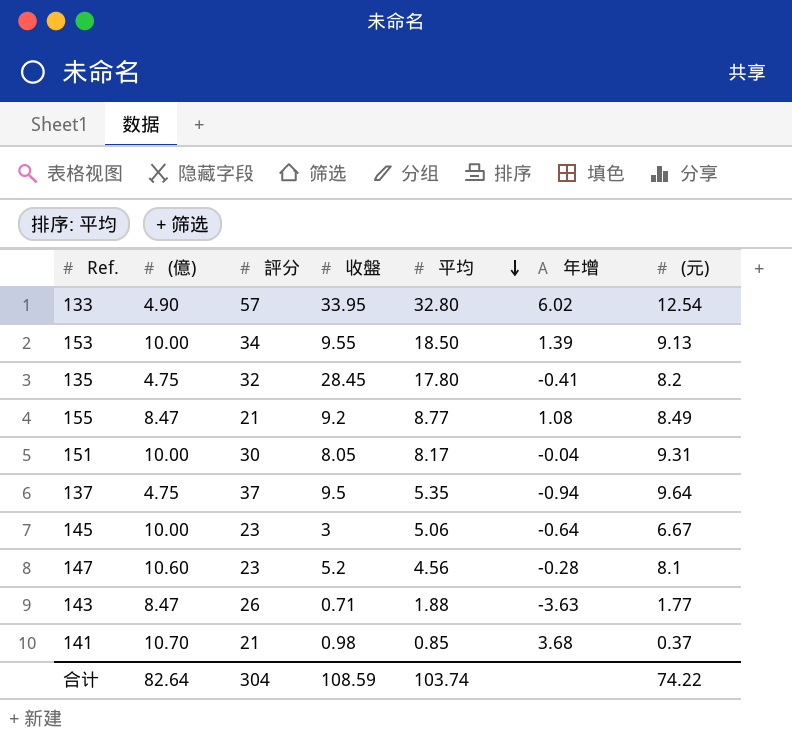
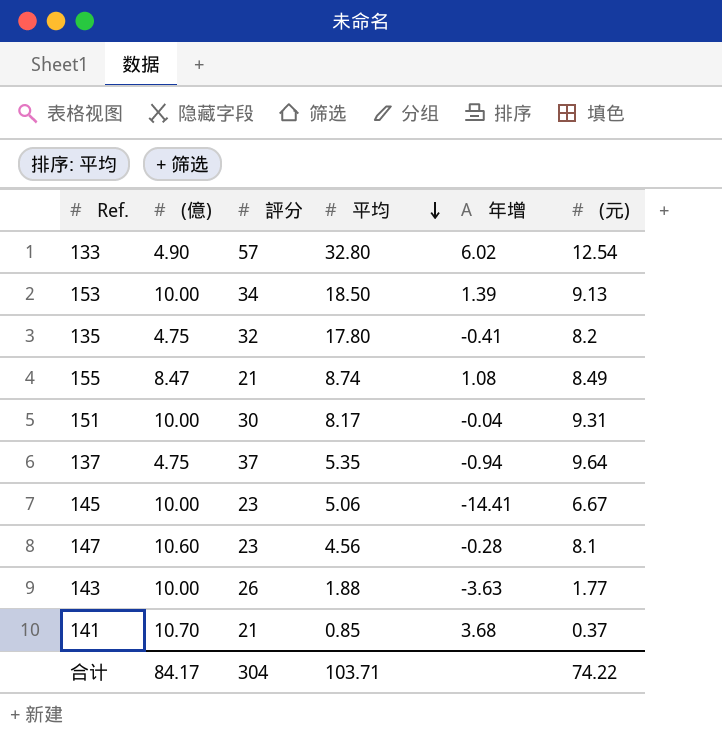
column 收盤 | position: 4 -> none
155 | 平均: 8.77 -> 8.74
145 | 年增: -0.64 -> -14.41
143 | (億): 8.47 -> 10.00
合计 | (億): 82.64 -> 84.17
合计 | 平均: 103.74 -> 103.71

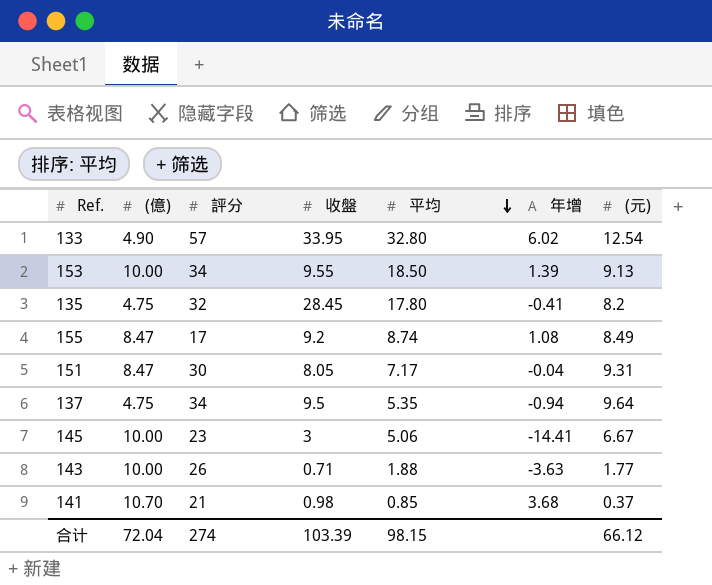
column 收盤 | position: none -> 4
row 147: 10.60 | 23 | 4.56 | -0.28 | 8.1 -> none
155 | 評分: 21 -> 17
151 | (億): 10.00 -> 8.47
151 | 平均: 8.17 -> 7.17
137 | 評分: 37 -> 34
合计 | (億): 84.17 -> 72.04
合计 | 評分: 304 -> 274
合计 | 平均: 103.71 -> 98.15
合计 | (元): 74.22 -> 66.12

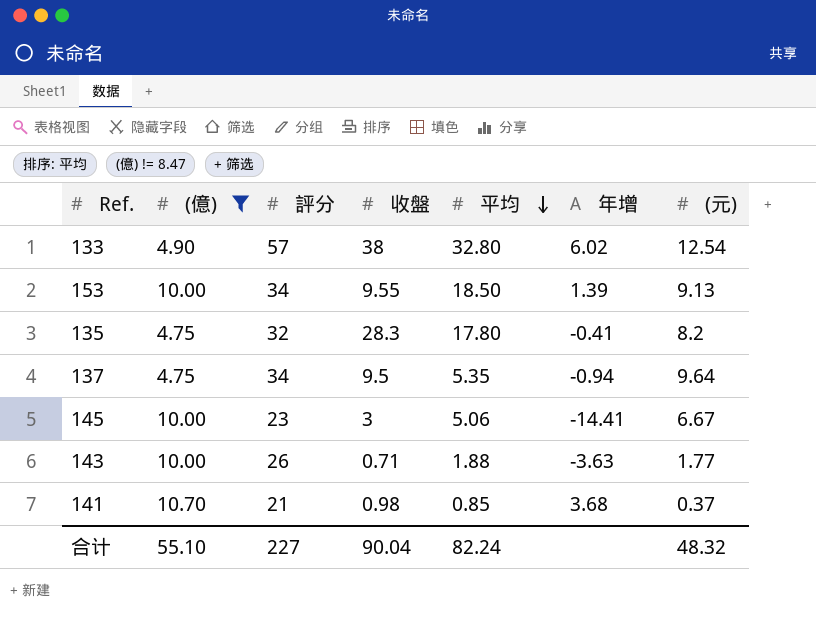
filter: none -> (億) != 8.47
133 | 收盤: 33.95 -> 38
135 | 收盤: 28.45 -> 28.3
合计 | (億): 72.04 -> 55.10
合计 | 評分: 274 -> 227
合计 | 收盤: 103.39 -> 90.04
合计 | 平均: 98.15 -> 82.24
合计 | (元): 66.12 -> 48.32

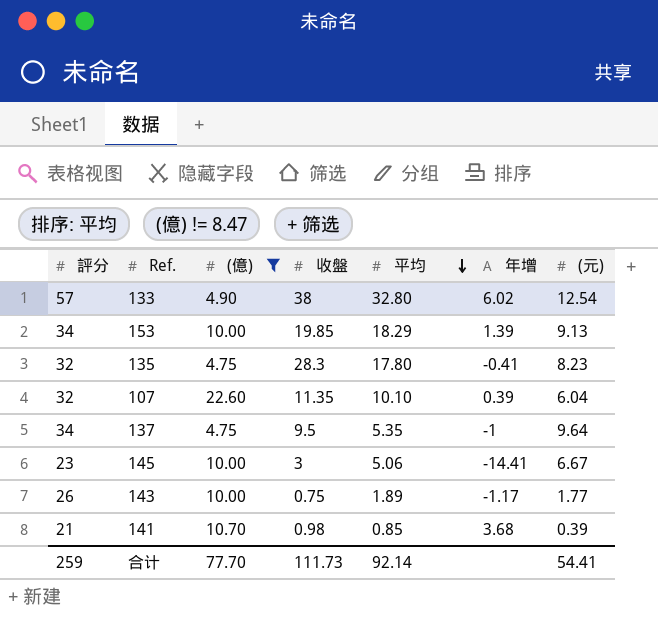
column 評分 | position: 3 -> 1
153 | 收盤: 9.55 -> 19.85
153 | 平均: 18.50 -> 18.29
135 | (元): 8.2 -> 8.23
row 107: none -> 32 | 22.60 | 11.35 | 10.10 | 0.39 | 6.04
137 | 年增: -0.94 -> -1
143 | 收盤: 0.71 -> 0.75
143 | 平均: 1.88 -> 1.89
143 | 年增: -3.63 -> -1.17
141 | (元): 0.37 -> 0.39
合计 | 評分: 227 -> 259
合计 | (億): 55.10 -> 77.70
合计 | 收盤: 90.04 -> 111.73
合计 | 平均: 82.24 -> 92.14
合计 | (元): 48.32 -> 54.41

